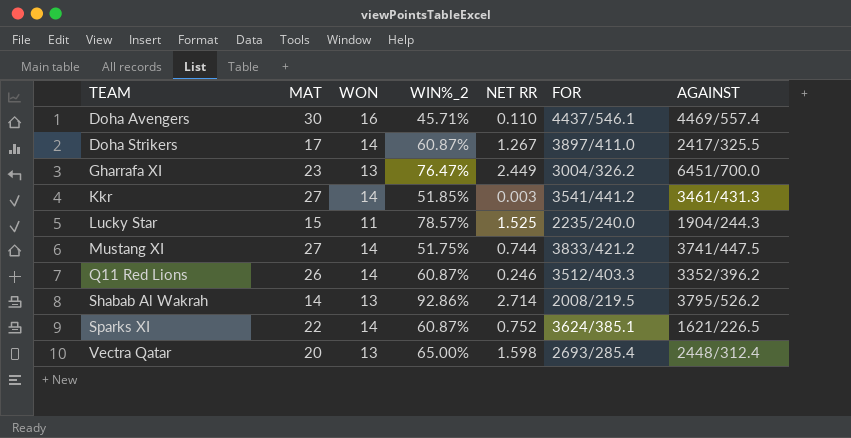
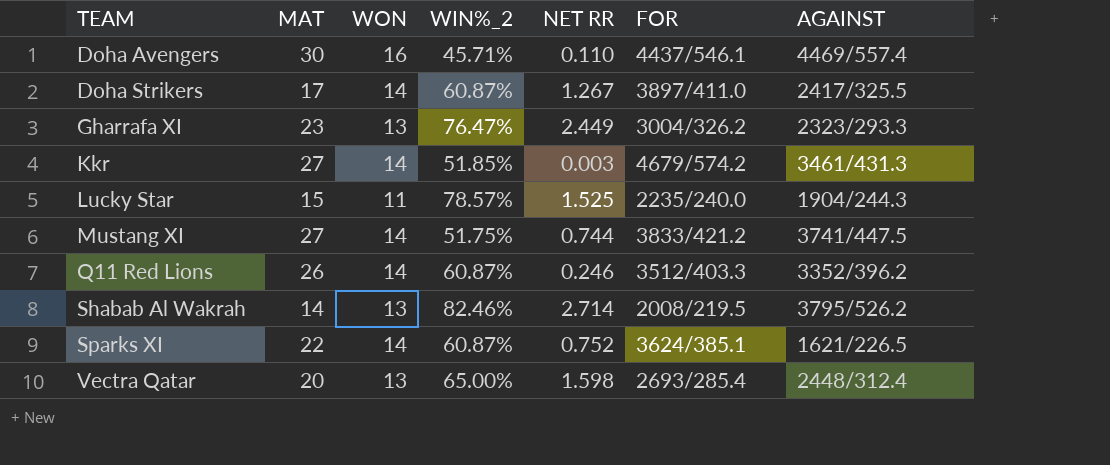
Gharrafa XI | AGAINST: 6451/700.0 -> 2323/293.3
Kkr | FOR: 3541/441.2 -> 4679/574.2
Shabab Al Wakrah | WIN%_2: 92.86% -> 82.46%

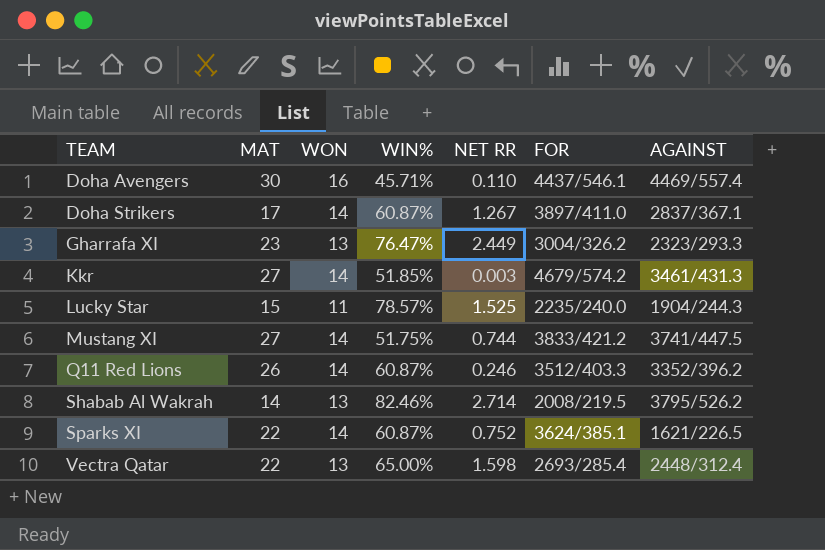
column name: WIN%_2 -> WIN%
Doha Strikers | AGAINST: 2417/325.5 -> 2837/367.1
Vectra Qatar | MAT: 20 -> 22

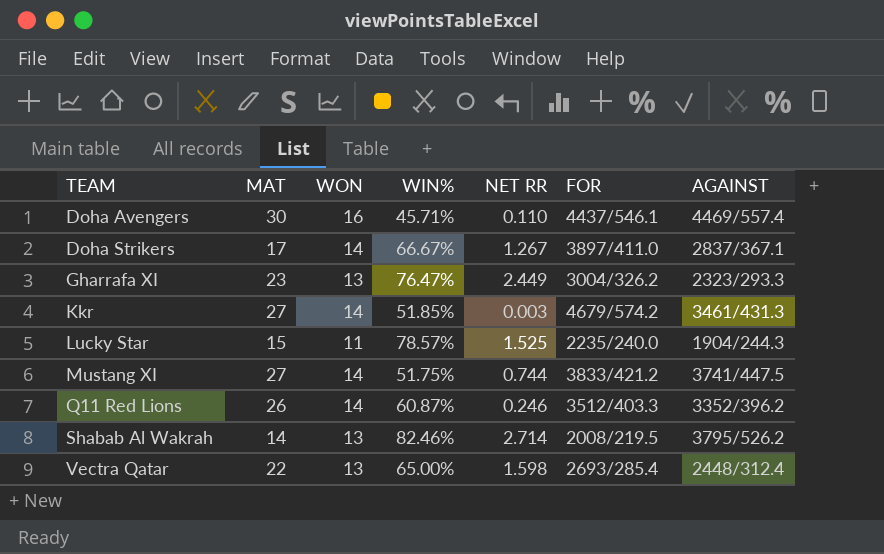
row Sparks XI: 22 | 14 | 60.87% | 0.752 | 3624/385.1 | 1621/226.5 -> none
Doha Strikers | WIN%: 60.87% -> 66.67%

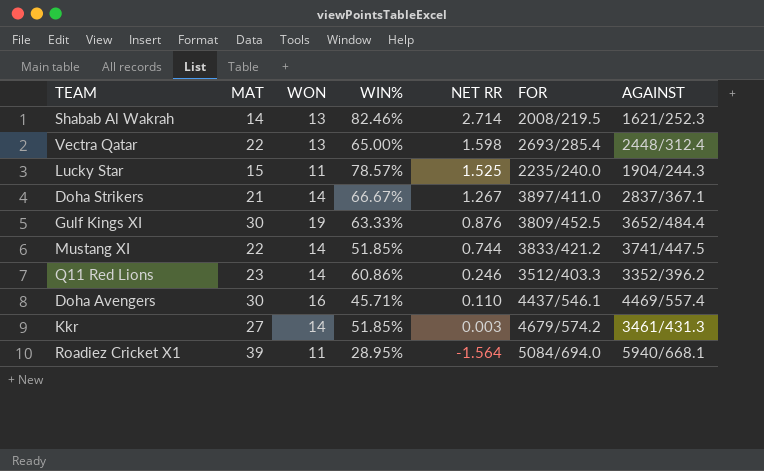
row order: TEAM ascending -> NET RR descending
row Gharrafa XI: 23 | 13 | 76.47% | 2.449 | 3004/326.2 | 2323/293.3 -> none
Shabab Al Wakrah | AGAINST: 3795/526.2 -> 1621/252.3
Doha Strikers | MAT: 17 -> 21
row Gulf Kings XI: none -> 30 | 19 | 63.33% | 0.876 | 3809/452.5 | 3652/484.4
Mustang XI | MAT: 27 -> 22
Mustang XI | WIN%: 51.75% -> 51.85%
Q11 Red Lions | MAT: 26 -> 23
Q11 Red Lions | WIN%: 60.87% -> 60.86%
row Roadiez Cricket X1: none -> 39 | 11 | 28.95% | -1.564 | 5084/694.0 | 5940/668.1

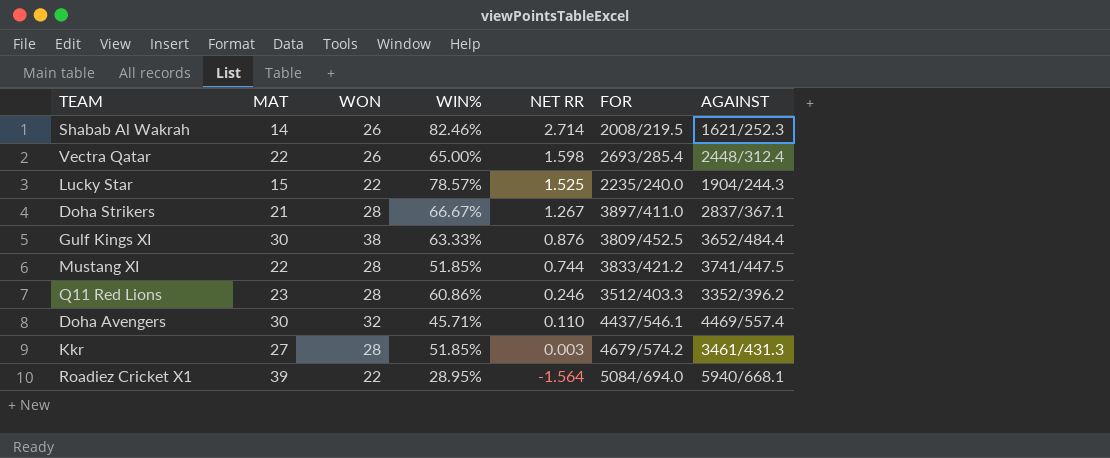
Shabab Al Wakrah | WON: 13 -> 26
Vectra Qatar | WON: 13 -> 26
Lucky Star | WON: 11 -> 22
Doha Strikers | WON: 14 -> 28
Gulf Kings XI | WON: 19 -> 38
Mustang XI | WON: 14 -> 28
Q11 Red Lions | WON: 14 -> 28
Doha Avengers | WON: 16 -> 32
Kkr | WON: 14 -> 28
Roadiez Cricket X1 | WON: 11 -> 22

